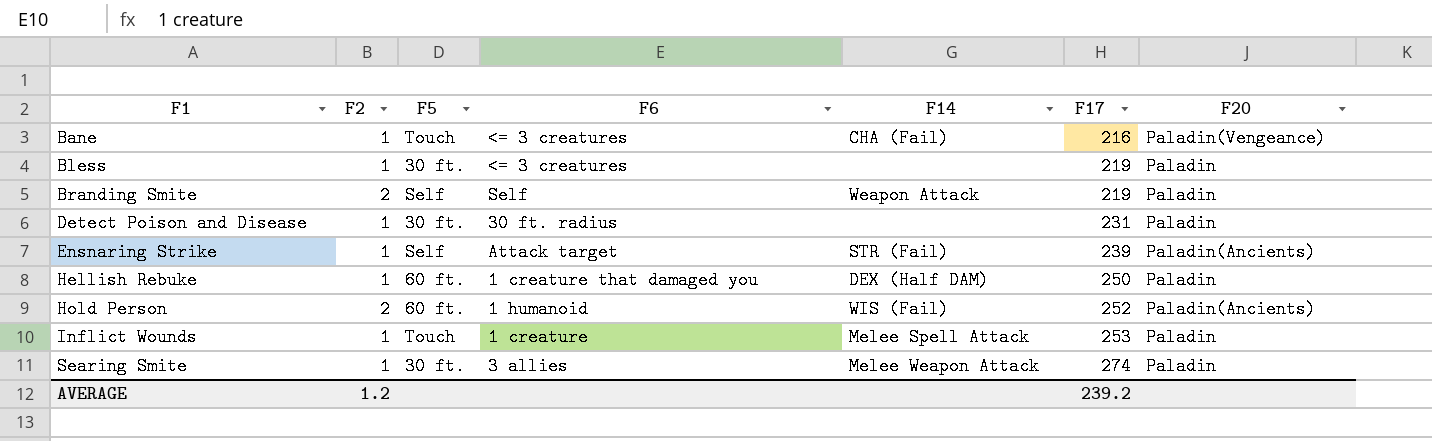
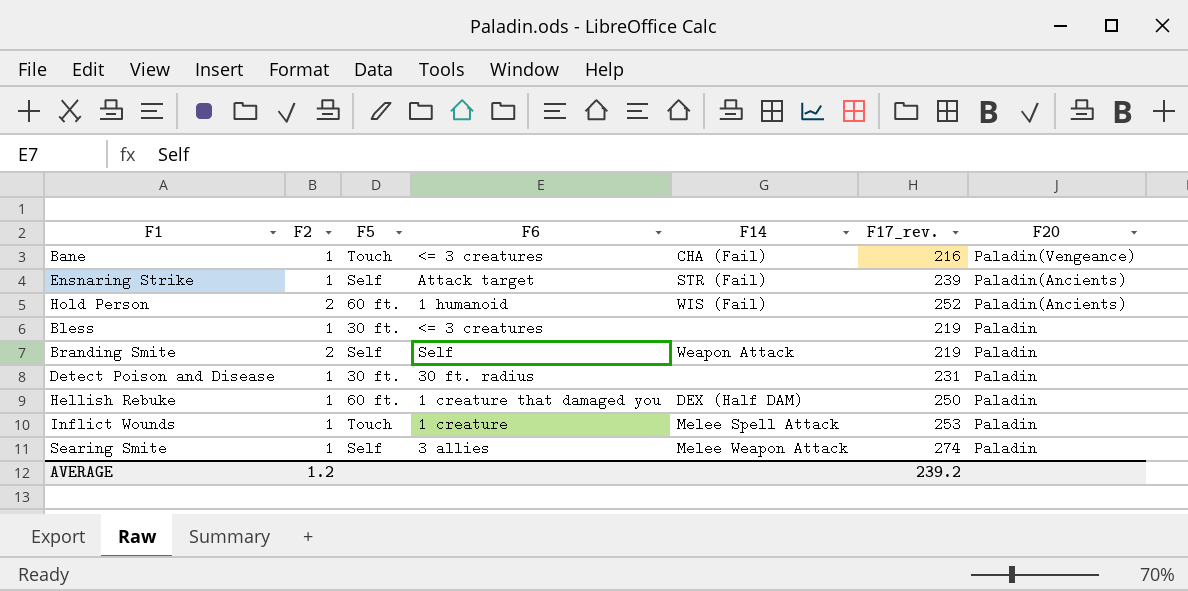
row order: F1 ascending -> F20 descending
column name: F17 -> F17_rev.
Searing Smite | F5: 30 ft. -> Self

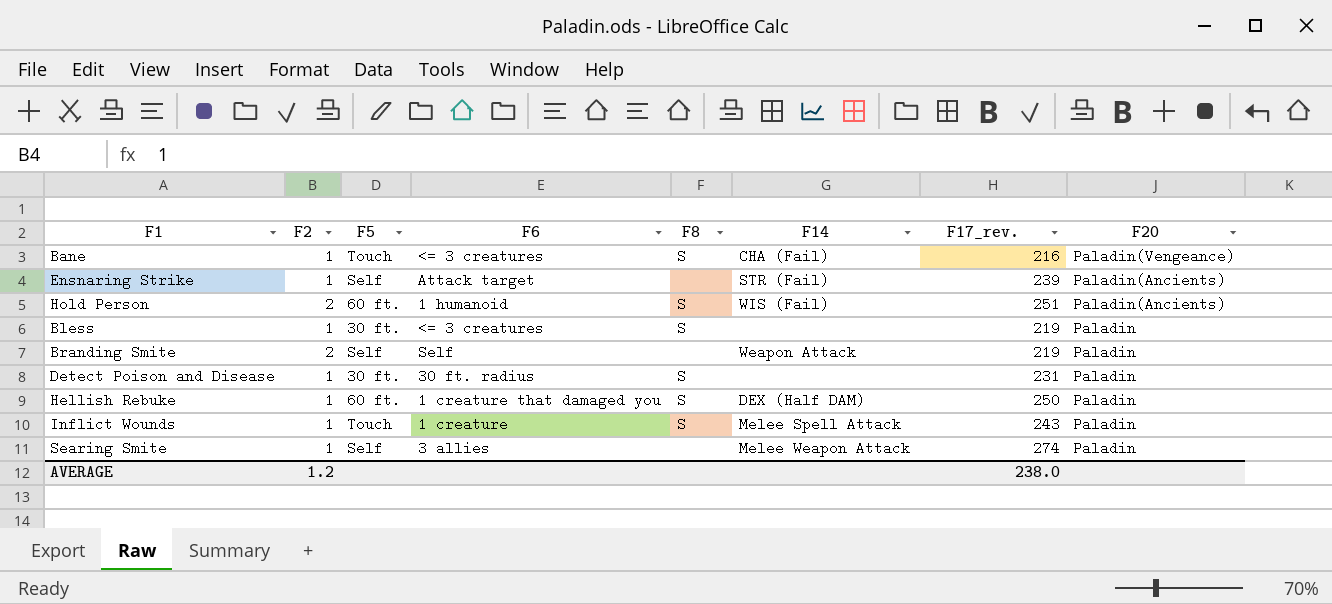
column F8 | position: none -> 5
Hold Person | F17_rev.: 252 -> 251
Inflict Wounds | F17_rev.: 253 -> 243
AVERAGE | F17_rev.: 239.2 -> 238.0

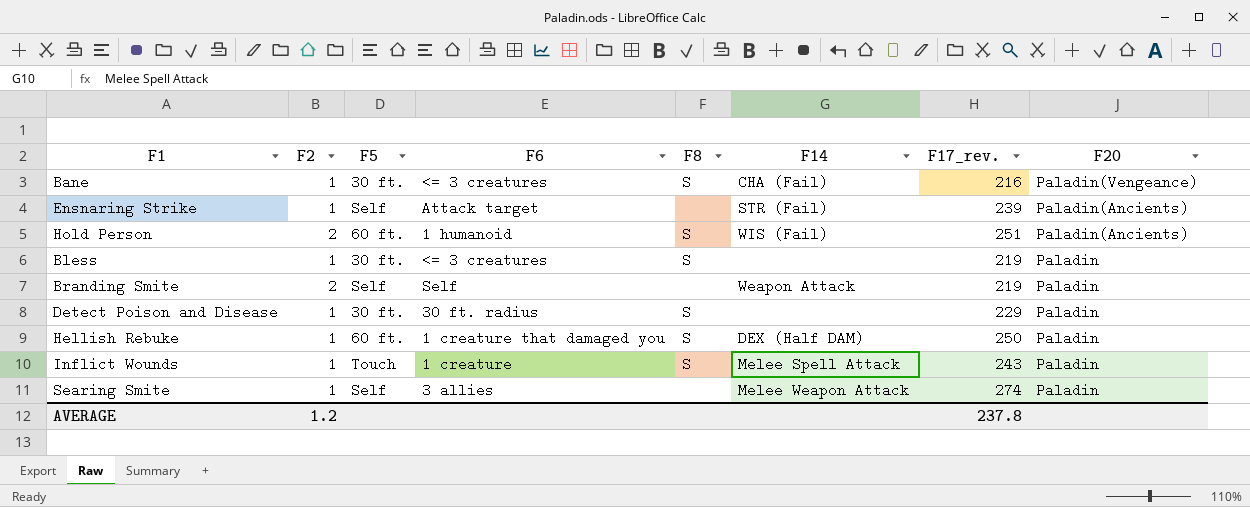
Bane | F5: Touch -> 30 ft.
Detect Poison and Disease | F17_rev.: 231 -> 229
AVERAGE | F17_rev.: 238.0 -> 237.8

